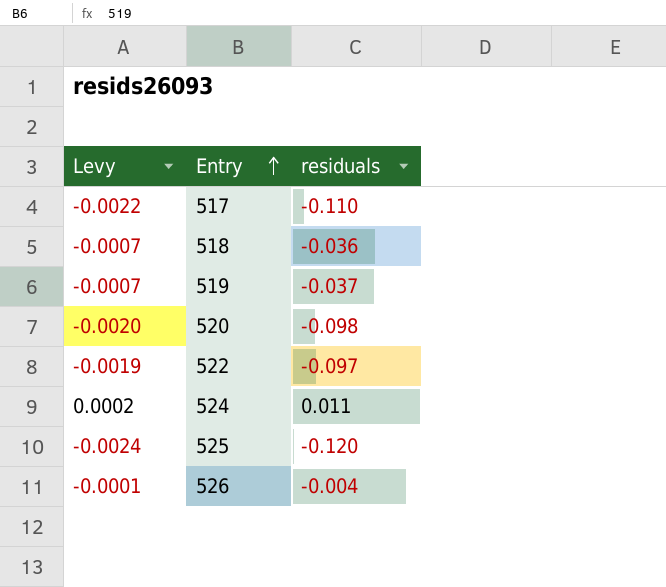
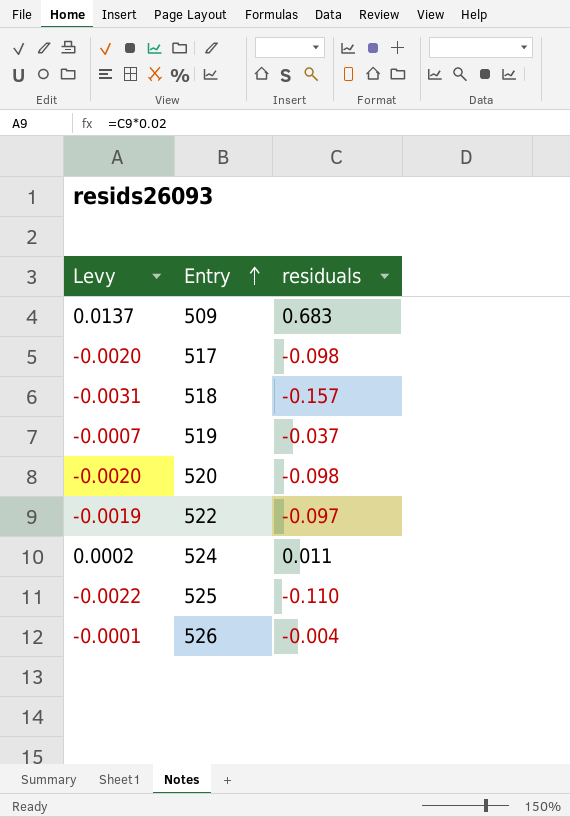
row 509: none -> 0.0137 | 0.683
517 | Levy: -0.0022 -> -0.0020
517 | residuals: -0.110 -> -0.098
518 | Levy: -0.0007 -> -0.0031
518 | residuals: -0.036 -> -0.157
525 | Levy: -0.0024 -> -0.0022
525 | residuals: -0.120 -> -0.110

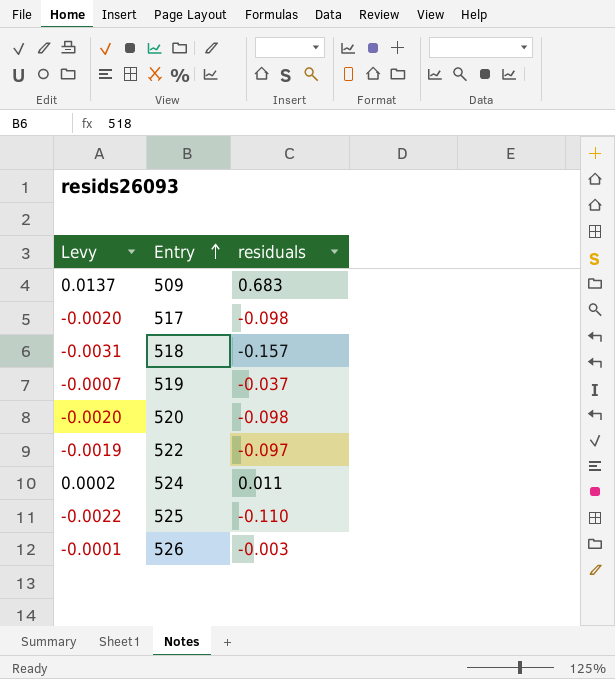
526 | residuals: -0.004 -> -0.003

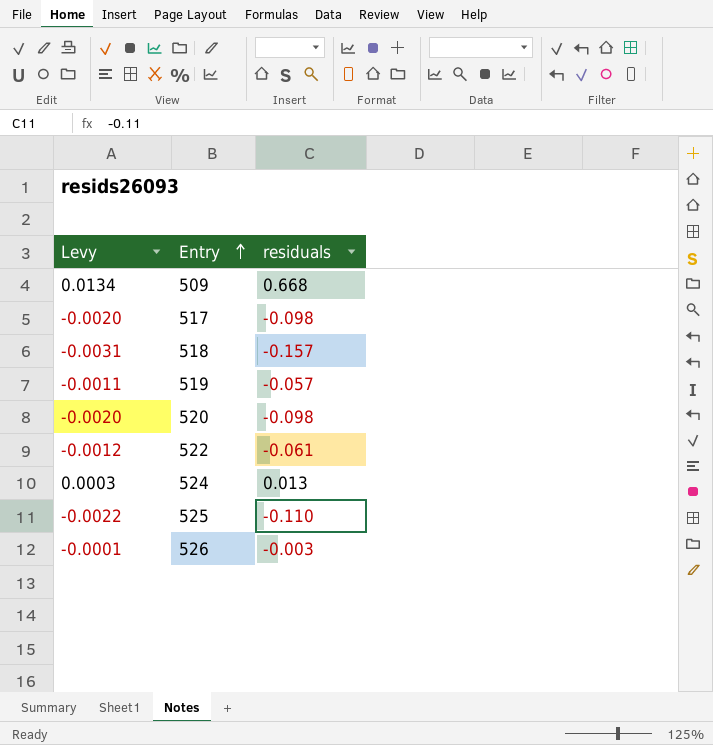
509 | Levy: 0.0137 -> 0.0134
509 | residuals: 0.683 -> 0.668
519 | Levy: -0.0007 -> -0.0011
519 | residuals: -0.037 -> -0.057
522 | Levy: -0.0019 -> -0.0012
522 | residuals: -0.097 -> -0.061
524 | Levy: 0.0002 -> 0.0003
524 | residuals: 0.011 -> 0.013

